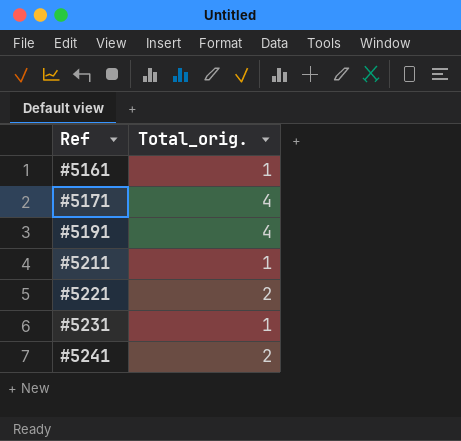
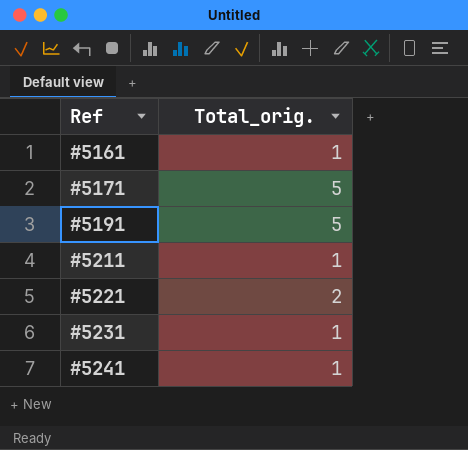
#5171 | Total_orig.: 4 -> 5
#5191 | Total_orig.: 4 -> 5
#5241 | Total_orig.: 2 -> 1

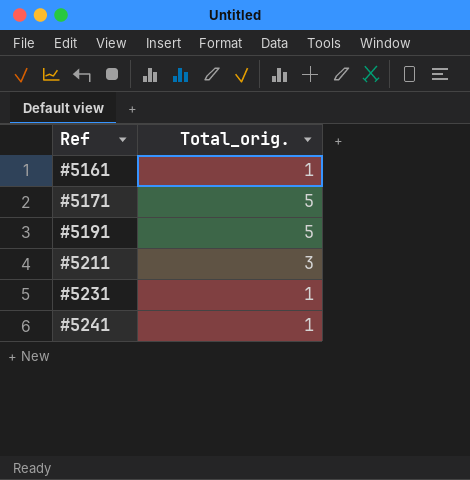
row #5221: 2 -> none
#5211 | Total_orig.: 1 -> 3

